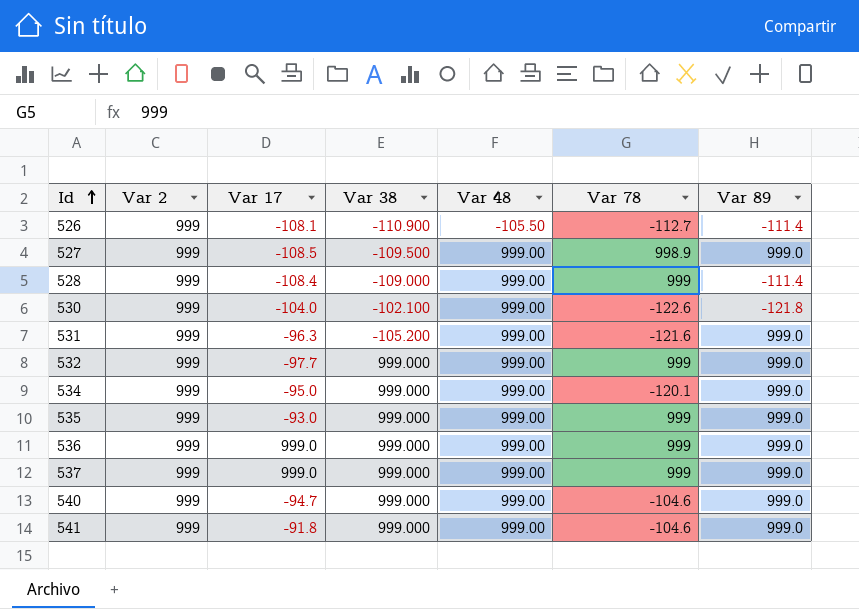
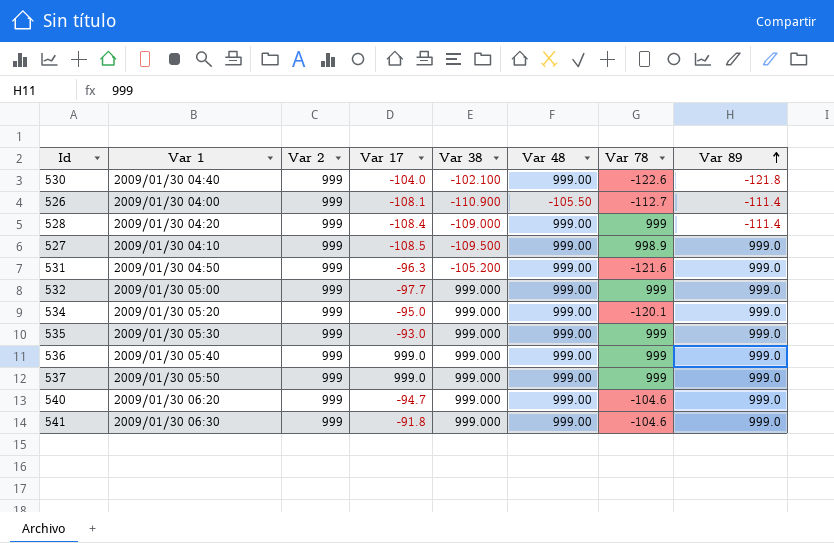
row order: Id ascending -> Var 89 ascending
column Var 1 | position: none -> 2

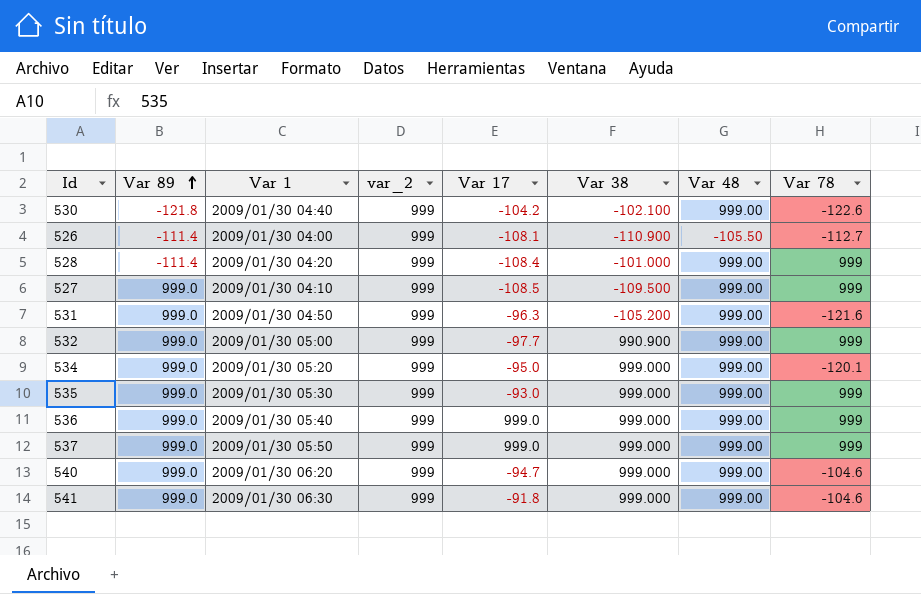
column Var 89 | position: 8 -> 2
column name: Var 2 -> var_2
530 | Var 17: -104.0 -> -104.2
528 | Var 38: -109.000 -> -101.000
527 | Var 78: 998.9 -> 999
532 | Var 38: 999.000 -> 990.900

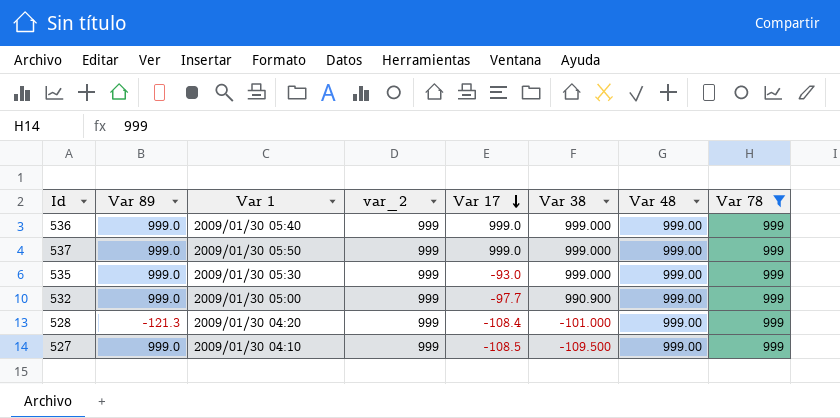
filter: none -> Var 78 = 999
row order: Var 89 ascending -> Var 17 descending
528 | Var 89: -111.4 -> -121.3

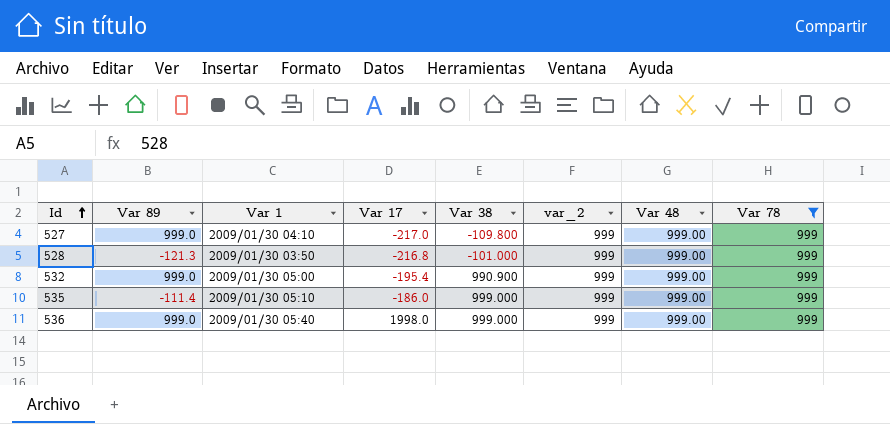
row order: Var 17 descending -> Id ascending
column var_2 | position: 4 -> 6
row 537: 999.0 | 2009/01/30 05:50 | 999 | 999.0 | 999.000 | 999.00 | 999 -> none
527 | Var 17: -108.5 -> -217.0
527 | Var 38: -109.500 -> -109.800
528 | Var 1: 2009/01/30 04:20 -> 2009/01/30 03:50
528 | Var 17: -108.4 -> -216.8
532 | Var 17: -97.7 -> -195.4
535 | Var 89: 999.0 -> -111.4
535 | Var 1: 2009/01/30 05:30 -> 2009/01/30 05:10
535 | Var 17: -93.0 -> -186.0
536 | Var 17: 999.0 -> 1998.0

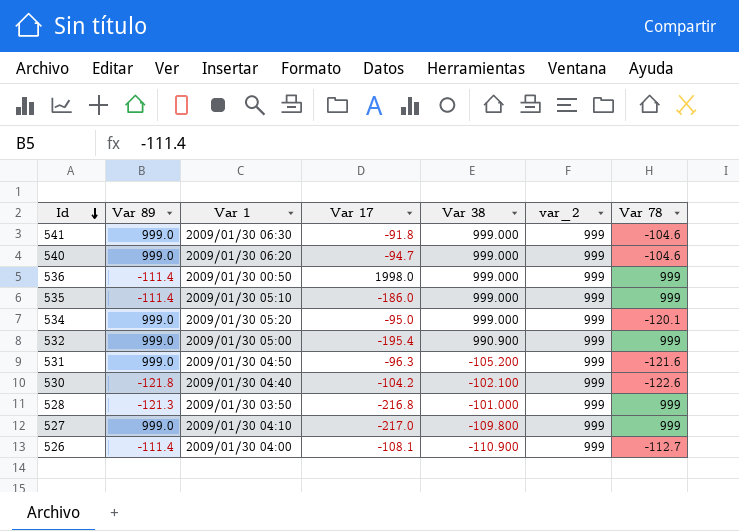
filter: Var 78 = 999 -> none
row order: Id ascending -> Id descending
column Var 48 | position: 7 -> none
536 | Var 89: 999.0 -> -111.4
536 | Var 1: 2009/01/30 05:40 -> 2009/01/30 00:50

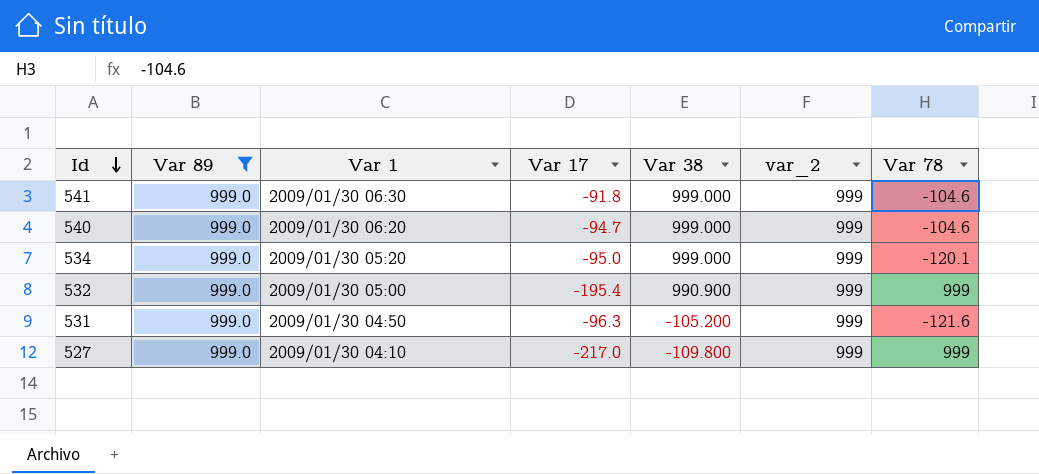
filter: none -> Var 89 = 999.0

